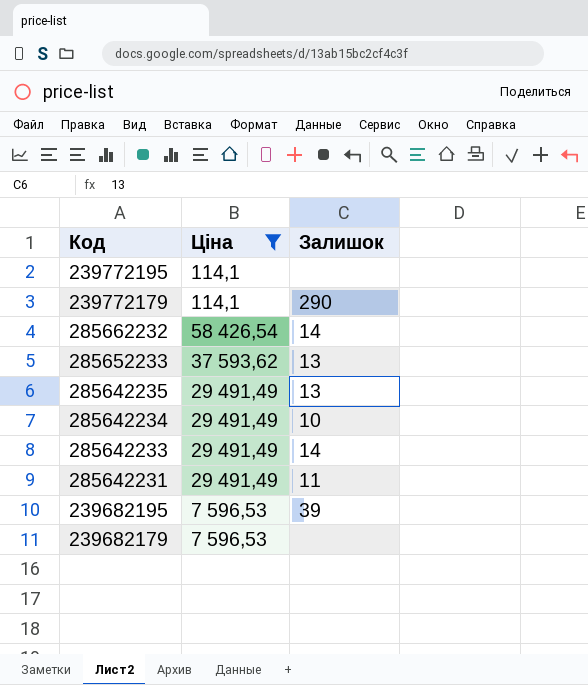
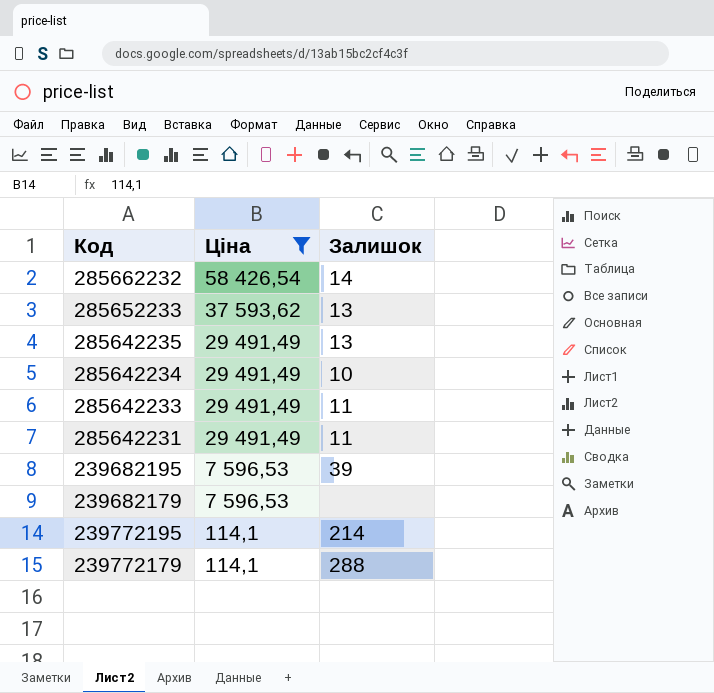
row order: none -> Ціна descending
285642233 | Залишок: 14 -> 11
239772195 | Залишок: none -> 214
239772179 | Залишок: 290 -> 288

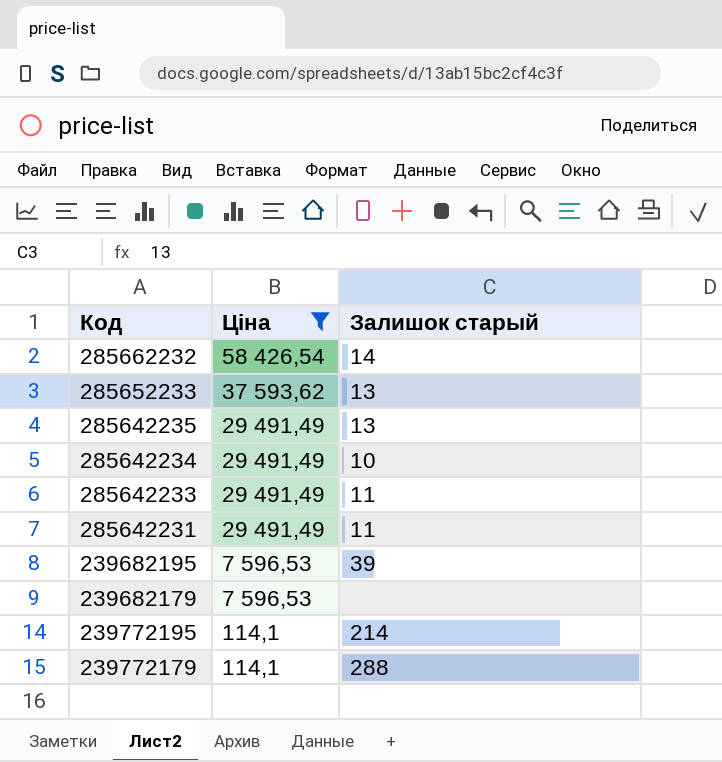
column name: Залишок -> Залишок старый

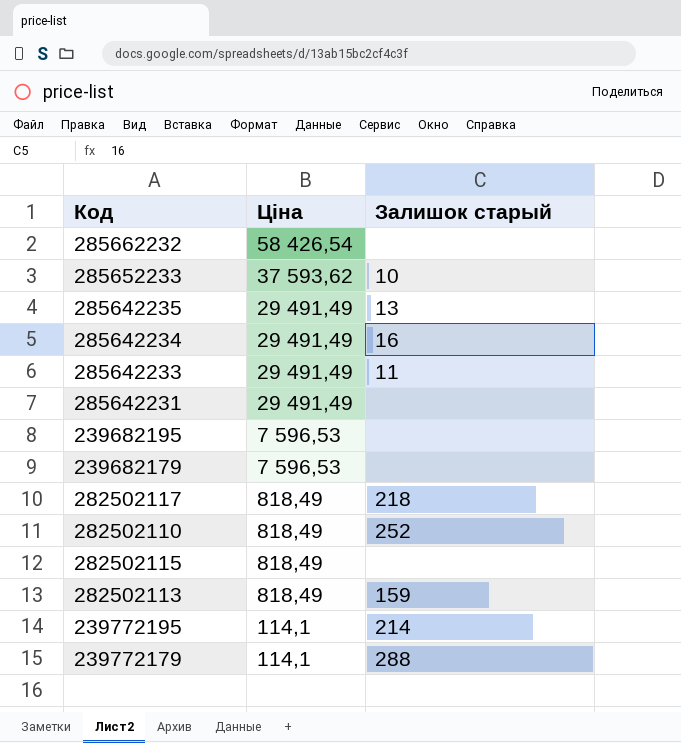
filter: Ціна != 818,49 -> none
285662232 | Залишок старый: 14 -> none
285652233 | Залишок старый: 13 -> 10
285642234 | Залишок старый: 10 -> 16
285642231 | Залишок старый: 11 -> none
239682195 | Залишок старый: 39 -> none

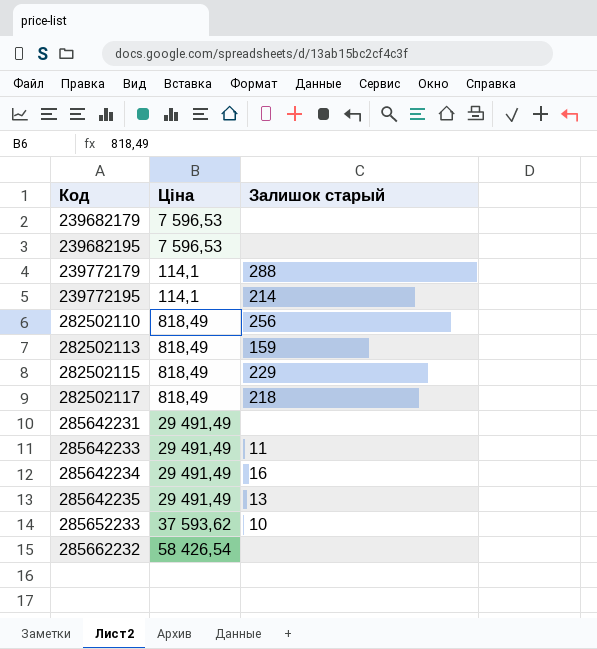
row order: Ціна descending -> Код ascending
282502110 | Залишок старый: 252 -> 256
282502115 | Залишок старый: none -> 229

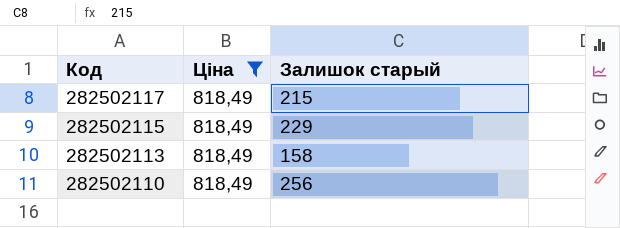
filter: none -> Ціна = 818,49
row order: Код ascending -> Код descending
282502117 | Залишок старый: 218 -> 215
282502113 | Залишок старый: 159 -> 158

